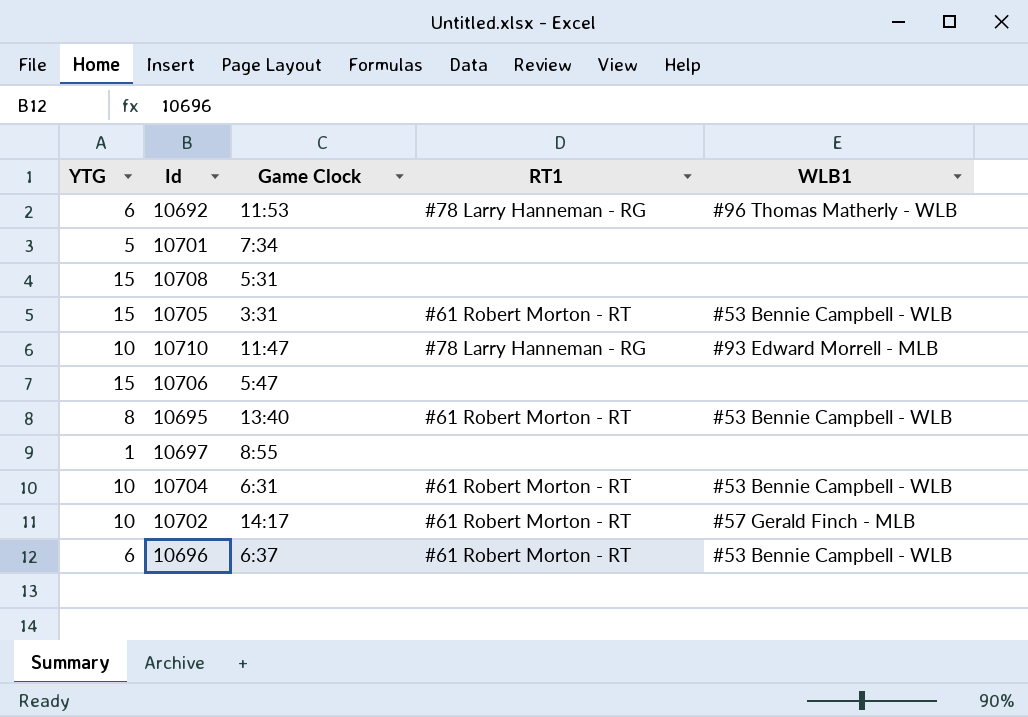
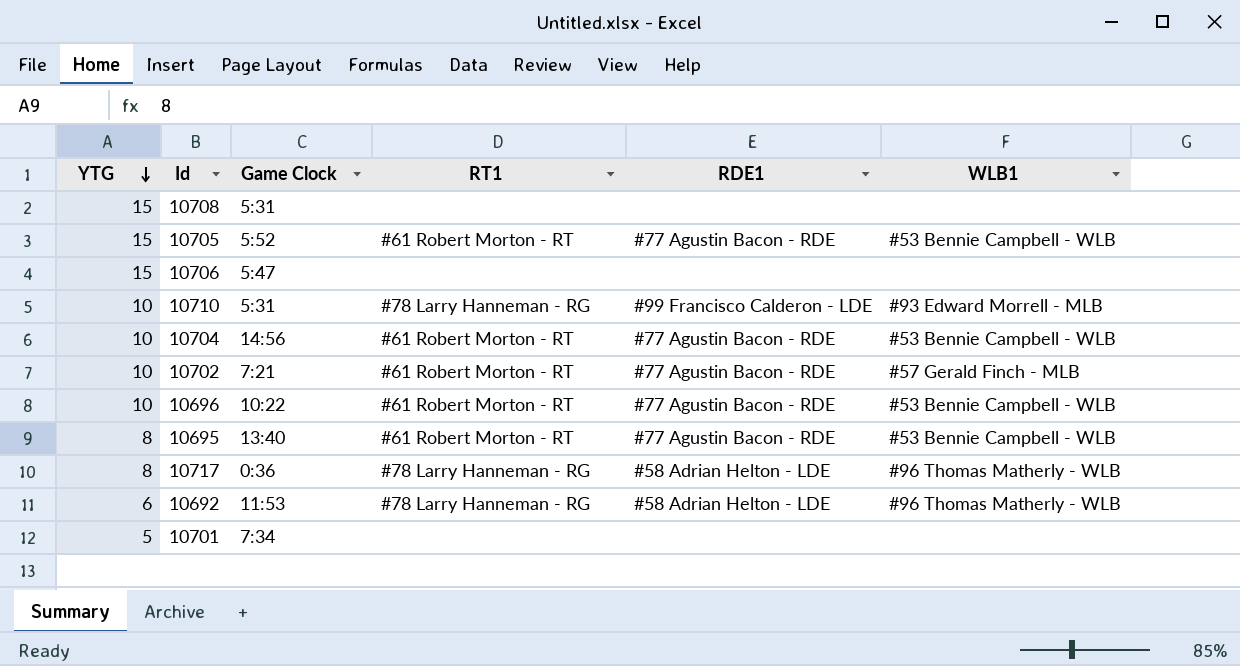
row order: none -> YTG descending
column RDE1 | position: none -> 5
row 10697: 1 | 8:55 | none | none -> none
10705 | Game Clock: 3:31 -> 5:52
10710 | Game Clock: 11:47 -> 5:31
10704 | Game Clock: 6:31 -> 14:56
10702 | Game Clock: 14:17 -> 7:21
10696 | YTG: 6 -> 10
10696 | Game Clock: 6:37 -> 10:22
row 10717: none -> 8 | 0:36 | #78 Larry Hanneman - RG | #58 Adrian Helton - LDE | #96 Thomas Matherly - WLB

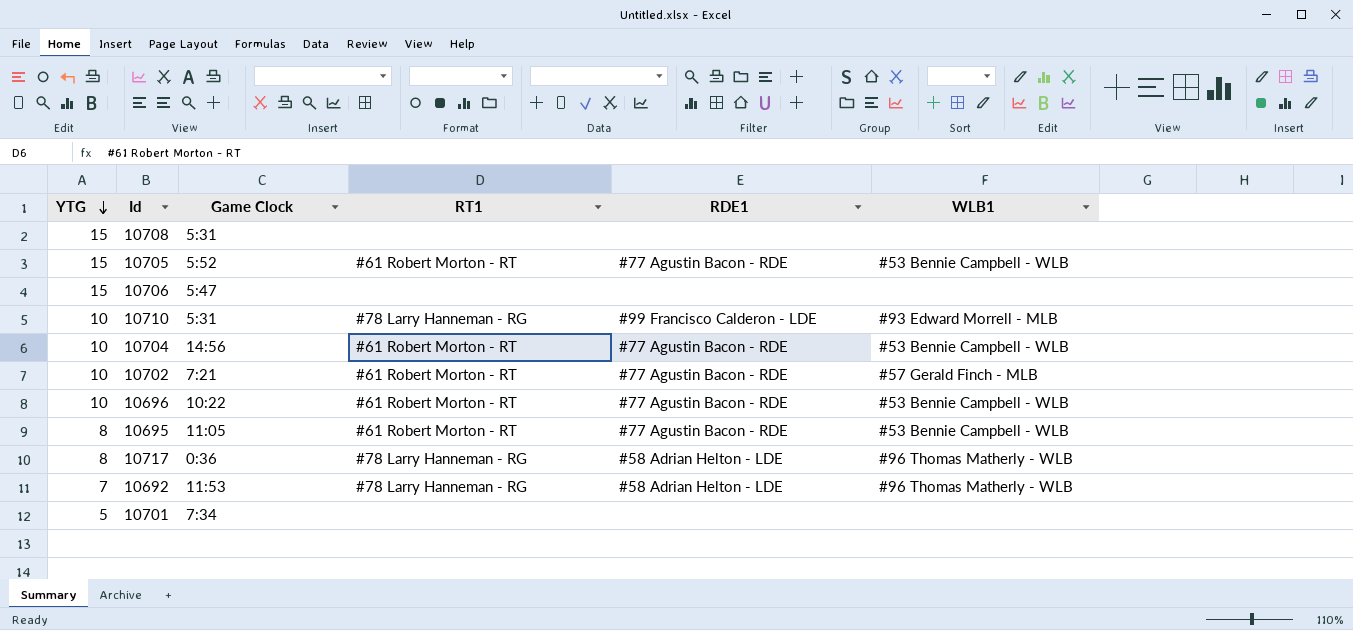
10695 | Game Clock: 13:40 -> 11:05
10692 | YTG: 6 -> 7

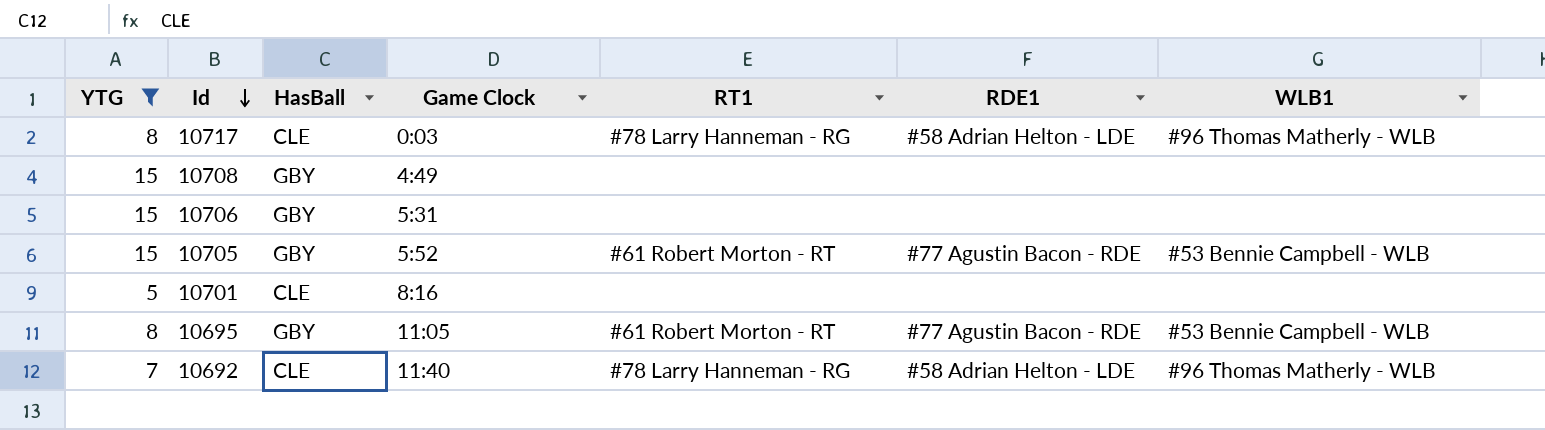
filter: none -> YTG != 10
row order: YTG descending -> Id descending
column HasBall | position: none -> 3
10717 | Game Clock: 0:36 -> 0:03
10708 | Game Clock: 5:31 -> 4:49
10706 | Game Clock: 5:47 -> 5:31
10701 | Game Clock: 7:34 -> 8:16
10692 | Game Clock: 11:53 -> 11:40

